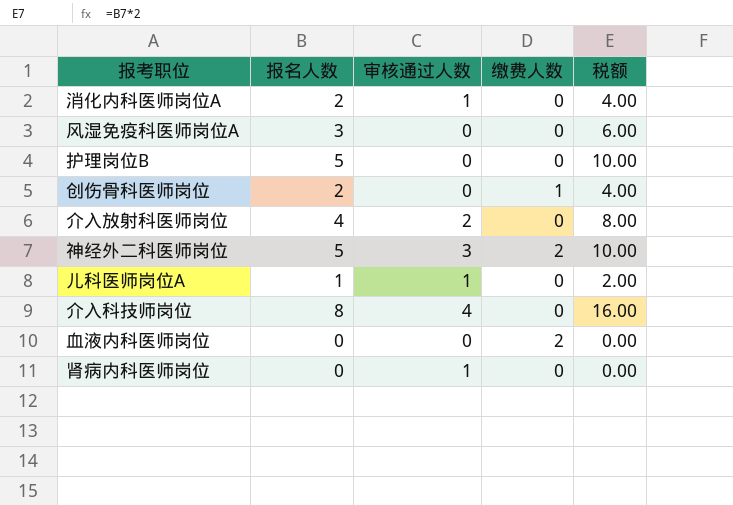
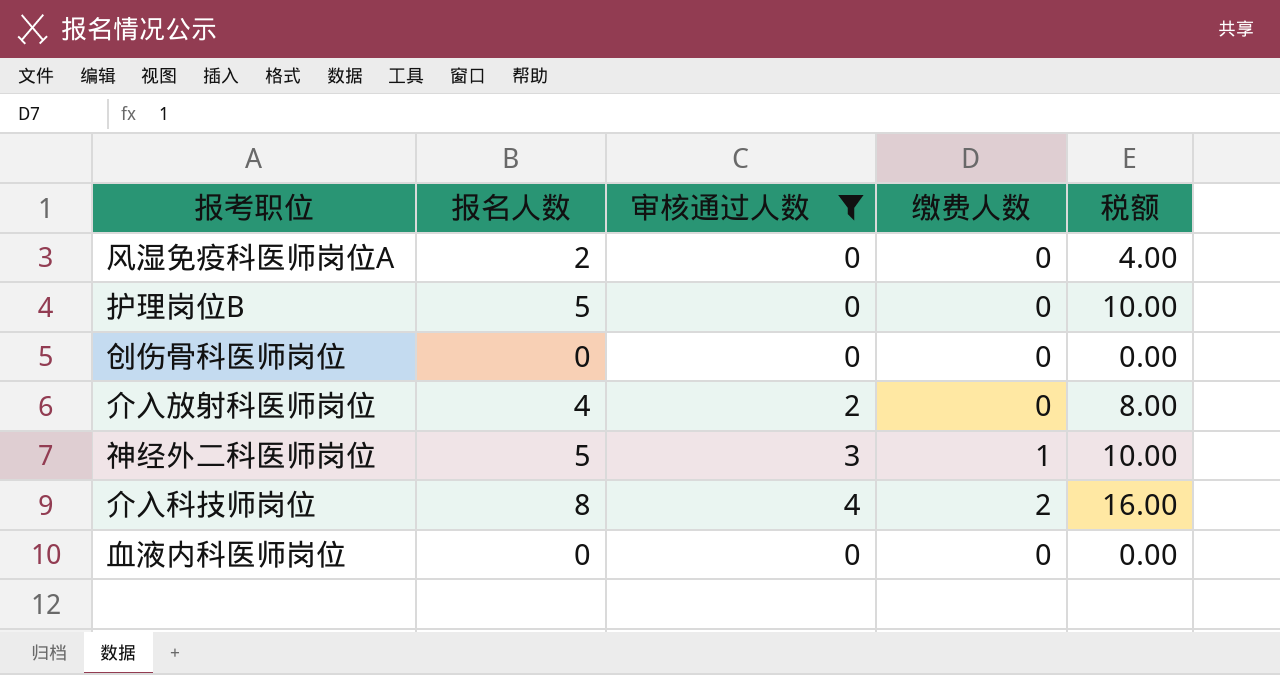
filter: none -> 审核通过人数 != 1
风湿免疫科医师岗位A | 报名人数: 3 -> 2
风湿免疫科医师岗位A | 税额: 6.00 -> 4.00
创伤骨科医师岗位 | 报名人数: 2 -> 0
创伤骨科医师岗位 | 缴费人数: 1 -> 0
创伤骨科医师岗位 | 税额: 4.00 -> 0.00
神经外二科医师岗位 | 缴费人数: 2 -> 1
介入科技师岗位 | 缴费人数: 0 -> 2
血液内科医师岗位 | 缴费人数: 2 -> 0

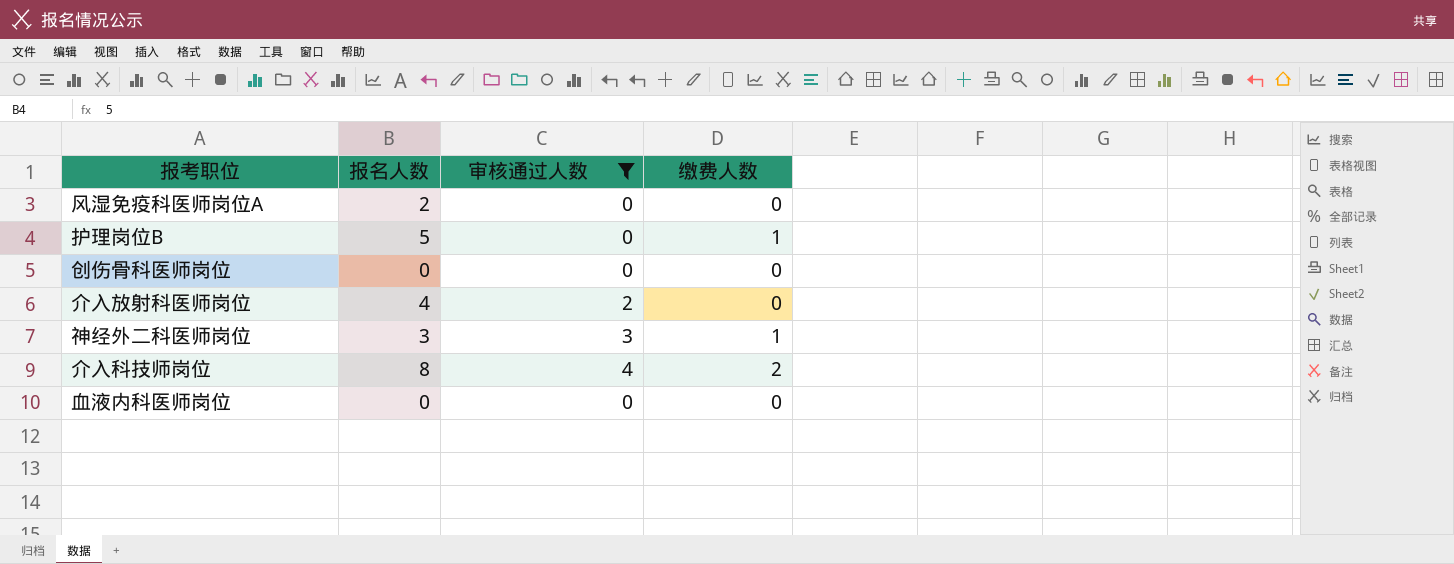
column 税额 | formula: [报名人数] * 2 -> none
护理岗位B | 缴费人数: 0 -> 1
神经外二科医师岗位 | 报名人数: 5 -> 3

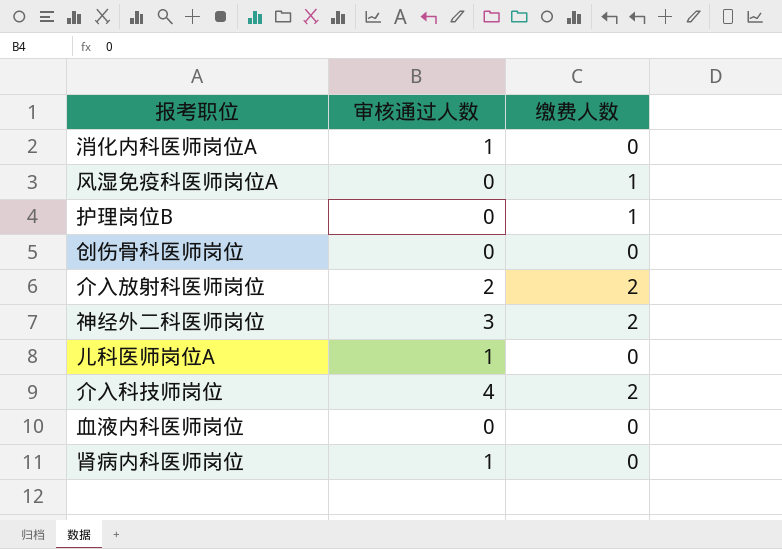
filter: 审核通过人数 != 1 -> none
column 报名人数 | position: 2 -> none
风湿免疫科医师岗位A | 缴费人数: 0 -> 1
介入放射科医师岗位 | 缴费人数: 0 -> 2
神经外二科医师岗位 | 缴费人数: 1 -> 2

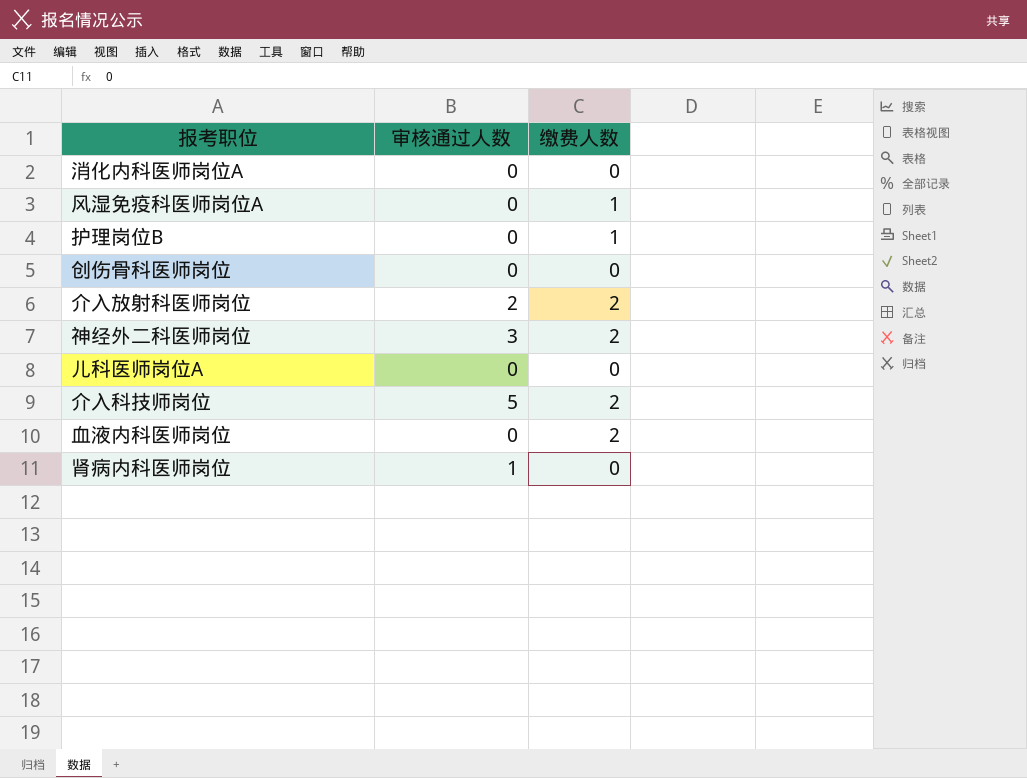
消化内科医师岗位A | 审核通过人数: 1 -> 0
儿科医师岗位A | 审核通过人数: 1 -> 0
介入科技师岗位 | 审核通过人数: 4 -> 5
血液内科医师岗位 | 缴费人数: 0 -> 2

